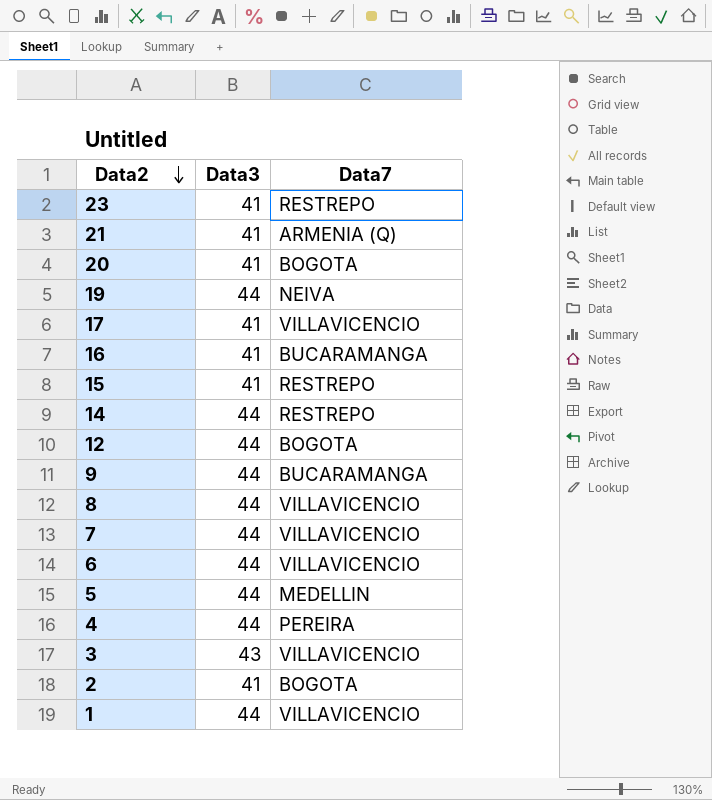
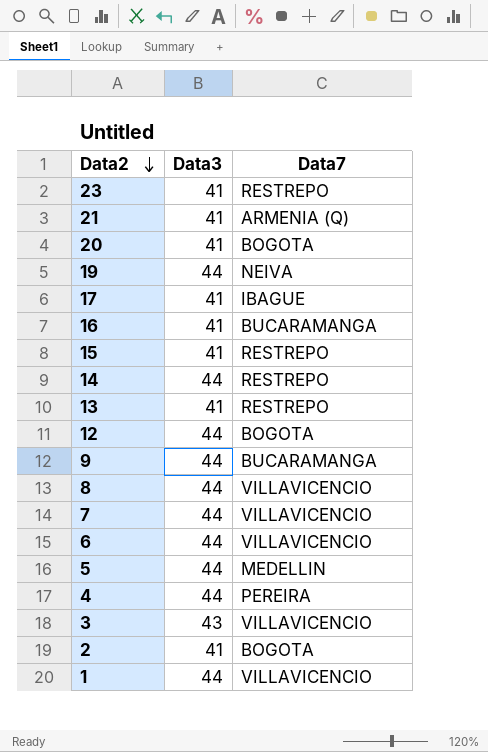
17 | Data7: VILLAVICENCIO -> IBAGUE
row 13: none -> 41 | RESTREPO

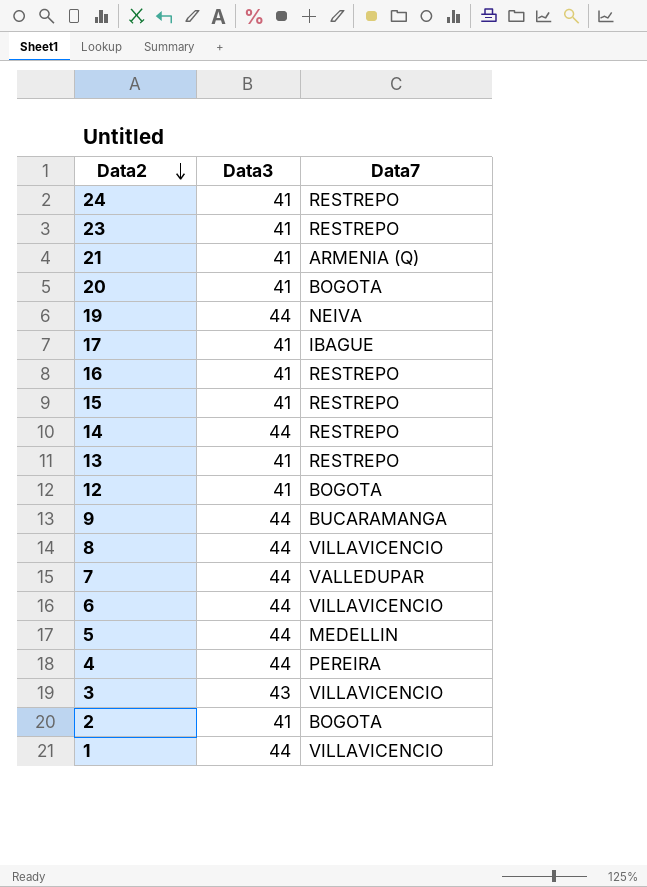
row 24: none -> 41 | RESTREPO
16 | Data7: BUCARAMANGA -> RESTREPO
12 | Data3: 44 -> 41
7 | Data7: VILLAVICENCIO -> VALLEDUPAR

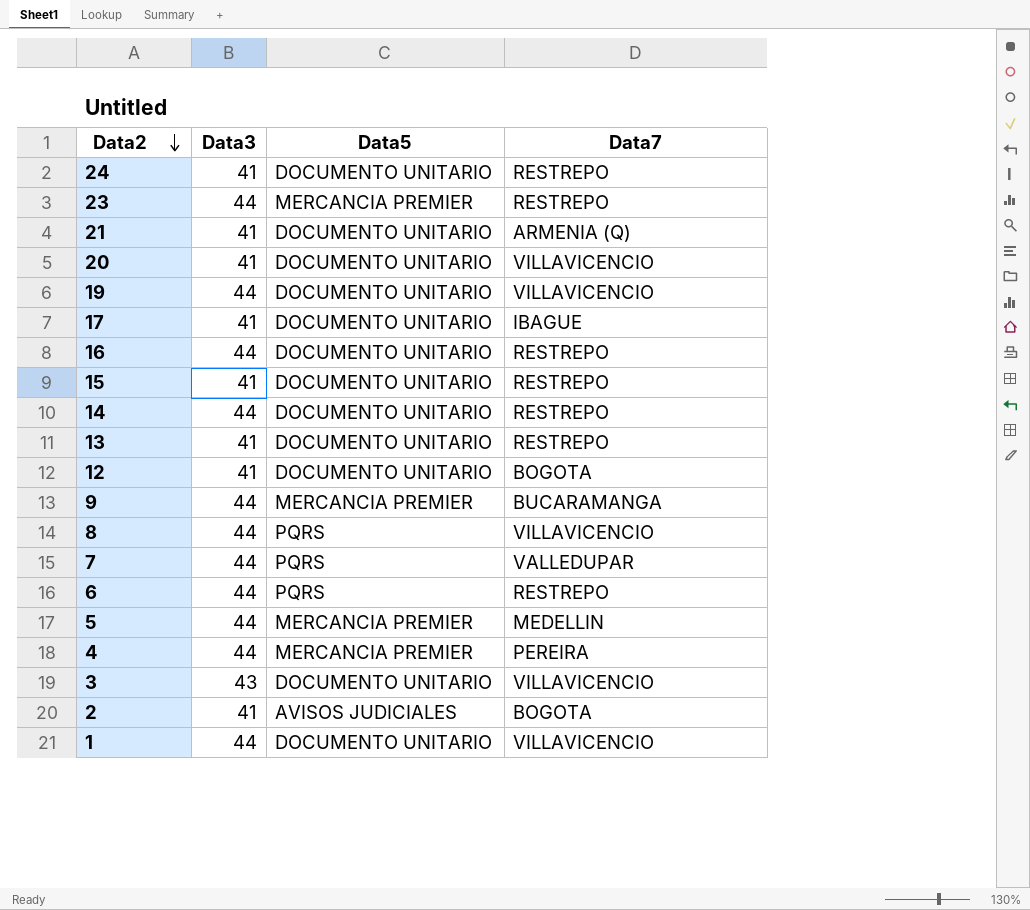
column Data5 | position: none -> 3
23 | Data3: 41 -> 44
20 | Data7: BOGOTA -> VILLAVICENCIO
19 | Data7: NEIVA -> VILLAVICENCIO
16 | Data3: 41 -> 44
6 | Data7: VILLAVICENCIO -> RESTREPO

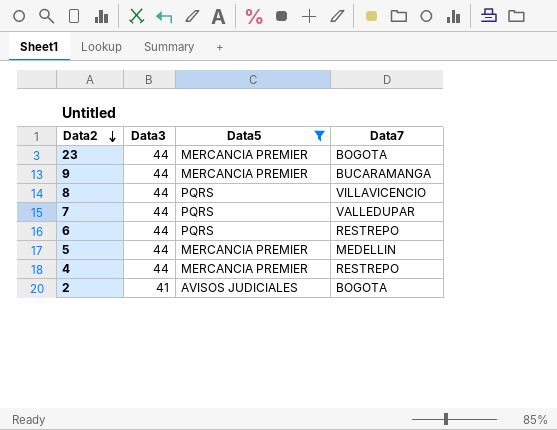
filter: none -> Data5 != DOCUMENTO UNITARIO
23 | Data7: RESTREPO -> BOGOTA
4 | Data7: PEREIRA -> RESTREPO

